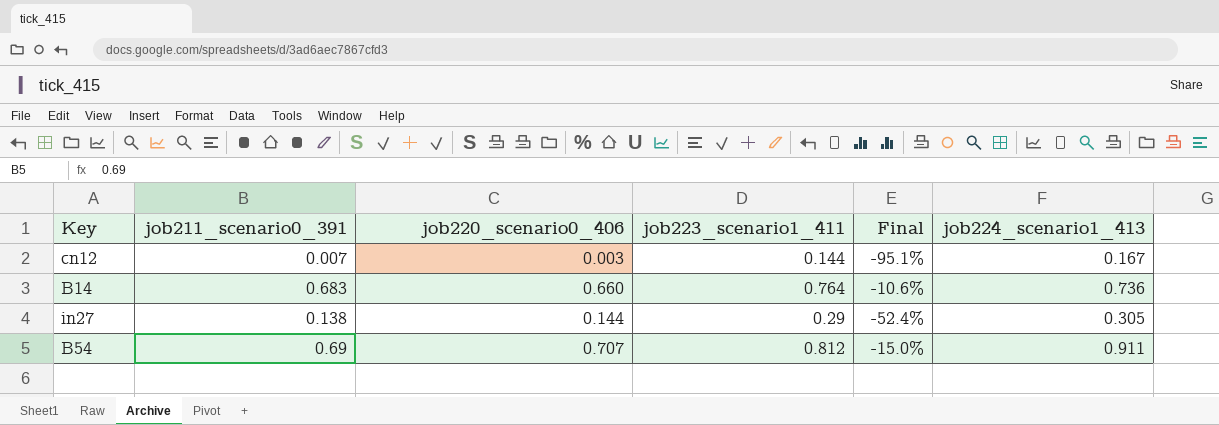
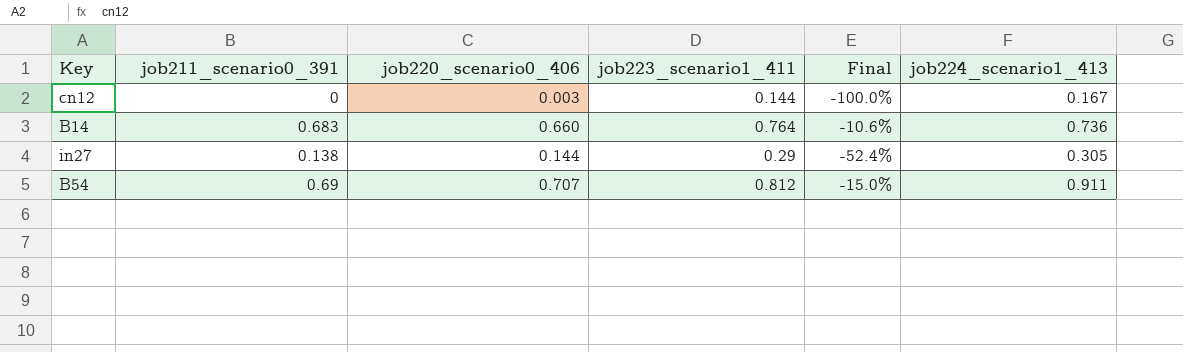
cn12 | job211_scenario0_391: 0.007 -> 0
cn12 | Final: -95.1% -> -100.0%

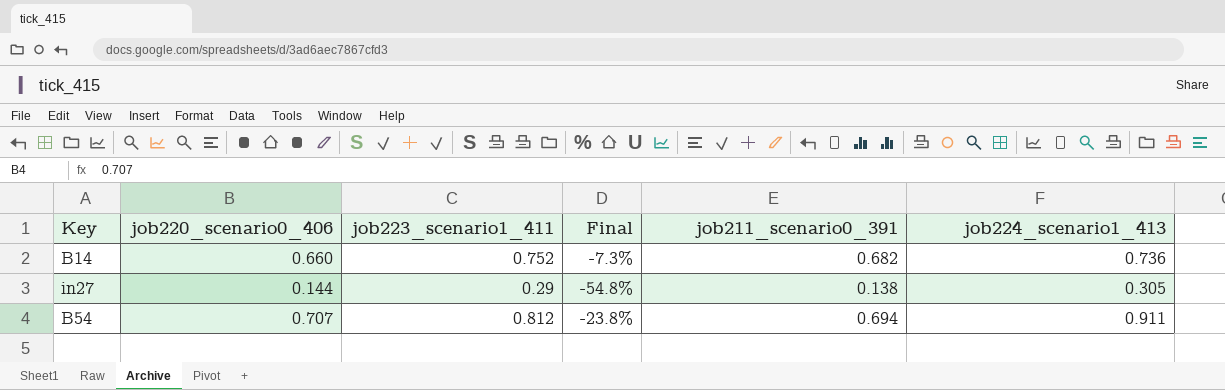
column Final | formula: ([job211_scenario0_391] - [job223_scenario1_411]) / [job223_scenario1_411] -> ([job211_scenario0_391] - [job224_scenario1_413]) / [job224_scenario1_413]
column job211_scenario0_391 | position: 2 -> 5
row cn12: 0 | 0.003 | 0.144 | -100.0% | 0.167 -> none
B14 | job223_scenario1_411: 0.764 -> 0.752
B14 | job211_scenario0_391: 0.683 -> 0.682
B54 | job211_scenario0_391: 0.69 -> 0.694

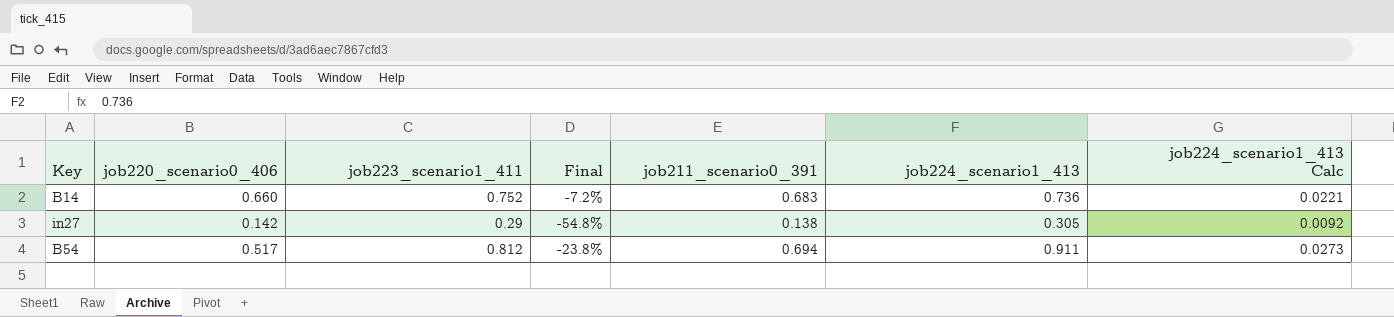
column job224_scenario1_413 Calc | formula: none -> [job224_scenario1_413] * 0.03
B14 | Final: -7.3% -> -7.2%
B14 | job211_scenario0_391: 0.682 -> 0.683
in27 | job220_scenario0_406: 0.144 -> 0.142
B54 | job220_scenario0_406: 0.707 -> 0.517

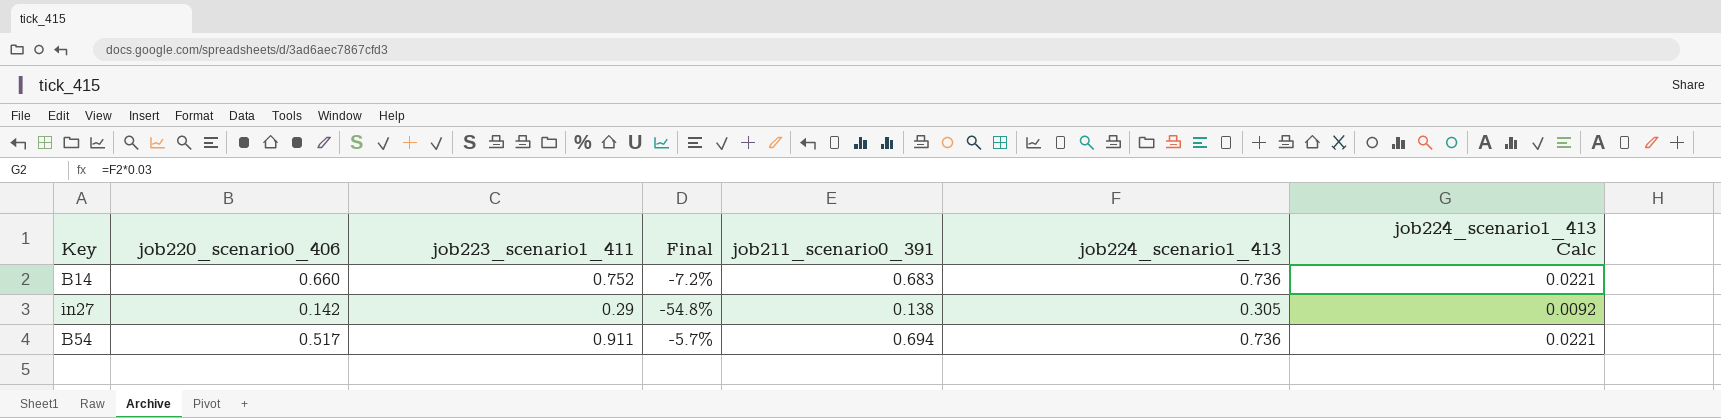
B54 | job223_scenario1_411: 0.812 -> 0.911
B54 | Final: -23.8% -> -5.7%
B54 | job224_scenario1_413: 0.911 -> 0.736
B54 | job224_scenario1_413 Calc: 0.0273 -> 0.0221

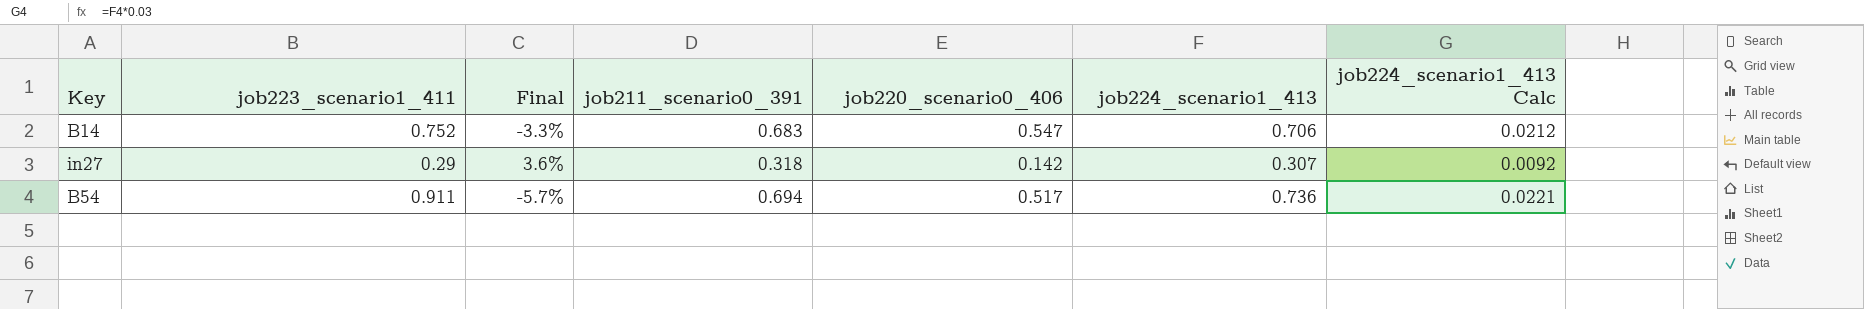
column job220_scenario0_406 | position: 2 -> 5
B14 | Final: -7.2% -> -3.3%
B14 | job220_scenario0_406: 0.660 -> 0.547
B14 | job224_scenario1_413: 0.736 -> 0.706
B14 | job224_scenario1_413 Calc: 0.0221 -> 0.0212
in27 | Final: -54.8% -> 3.6%
in27 | job211_scenario0_391: 0.138 -> 0.318
in27 | job224_scenario1_413: 0.305 -> 0.307

